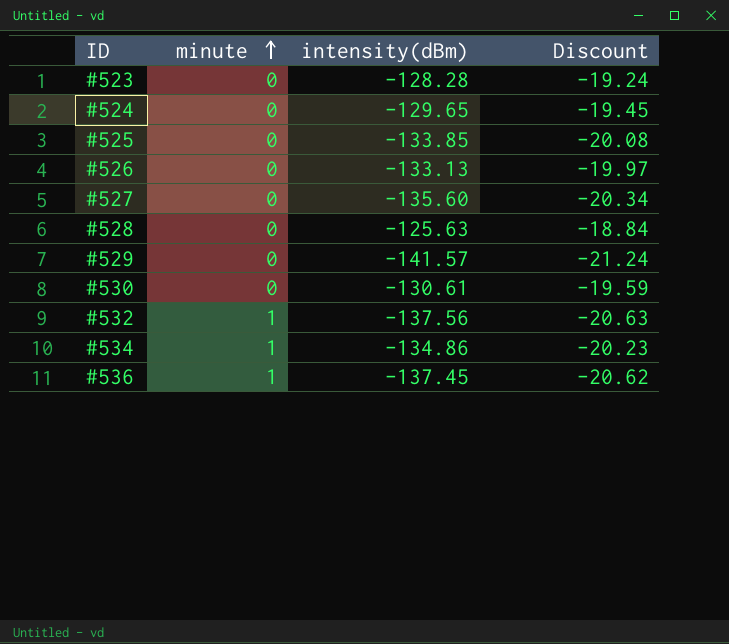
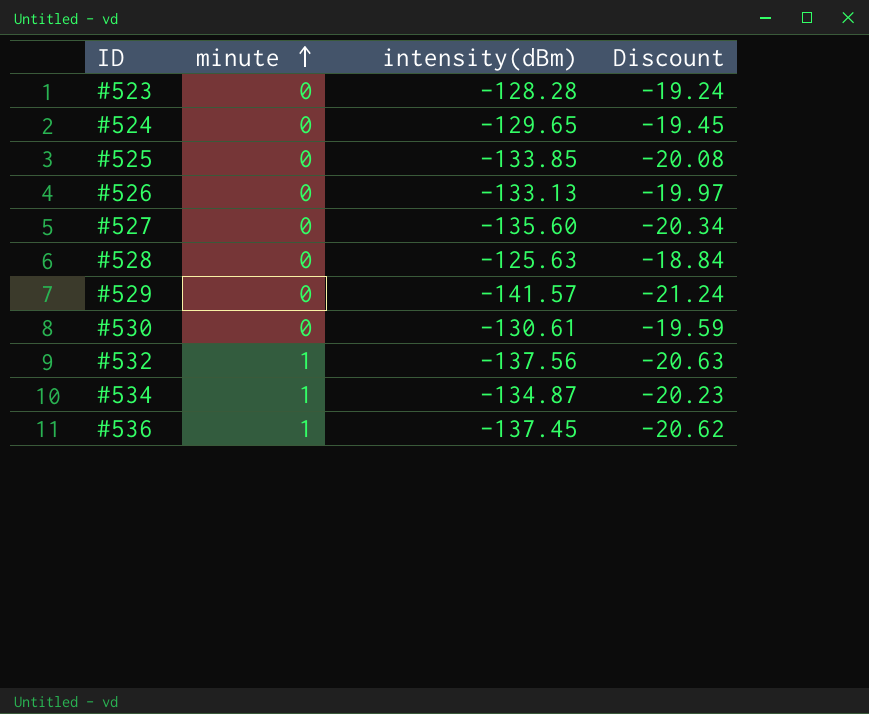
#534 | intensity(dBm): -134.86 -> -134.87

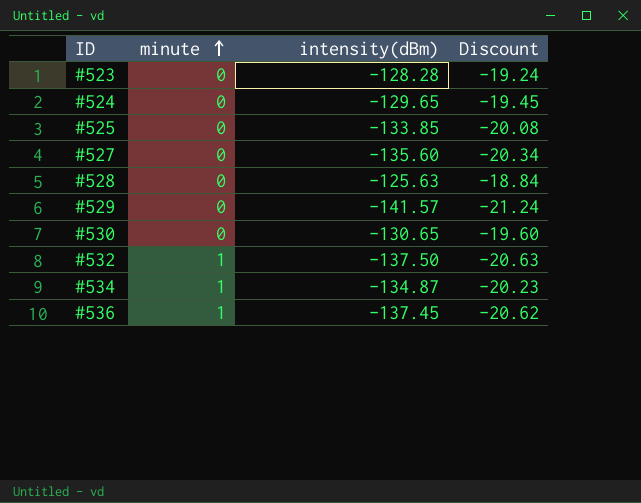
row #526: 0 | -133.13 | -19.97 -> none
#530 | intensity(dBm): -130.61 -> -130.65
#530 | Discount: -19.59 -> -19.60
#532 | intensity(dBm): -137.56 -> -137.50

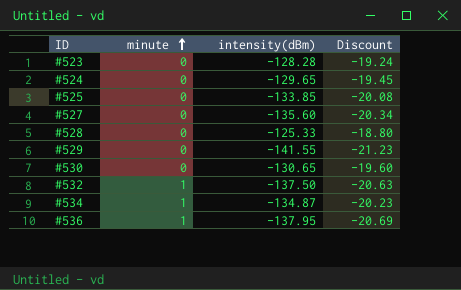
#528 | intensity(dBm): -125.63 -> -125.33
#528 | Discount: -18.84 -> -18.80
#529 | intensity(dBm): -141.57 -> -141.55
#529 | Discount: -21.24 -> -21.23
#536 | intensity(dBm): -137.45 -> -137.95
#536 | Discount: -20.62 -> -20.69

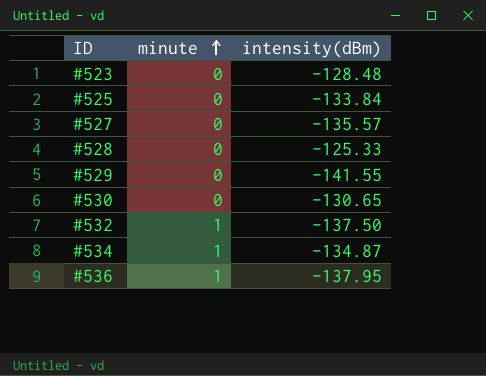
column Discount | formula: [intensity(dBm)] * 0.15 -> none
row #524: 0 | -129.65 | -19.45 -> none
#523 | intensity(dBm): -128.28 -> -128.48
#525 | intensity(dBm): -133.85 -> -133.84
#527 | intensity(dBm): -135.60 -> -135.57

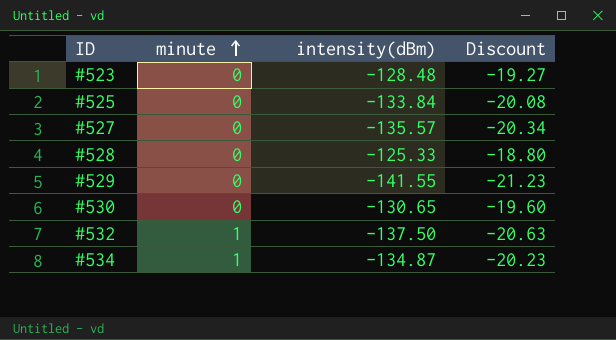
column Discount | formula: none -> [intensity(dBm)] * 0.15
row #536: 1 | -137.95 -> none

